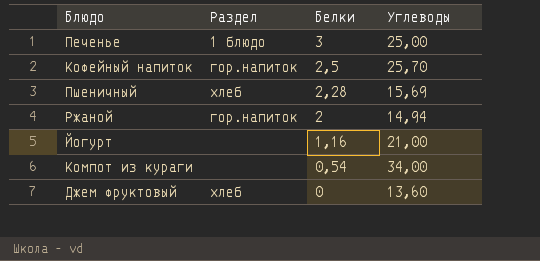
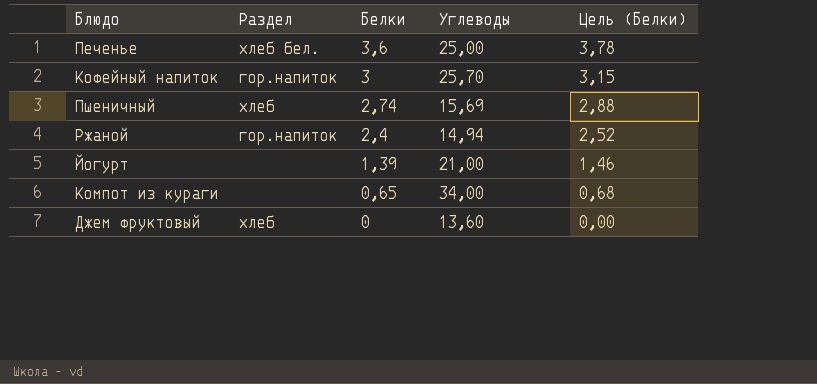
column Цель (Белки) | formula: none -> [Белки] * 1,05
Печенье | Раздел: 1 блюдо -> хлеб бел.
Печенье | Белки: 3 -> 3,6
Кофейный напиток | Белки: 2,5 -> 3
Пшеничный | Белки: 2,28 -> 2,74
Ржаной | Белки: 2 -> 2,4
Йогурт | Белки: 1,16 -> 1,39
Компот из кураги | Белки: 0,54 -> 0,65

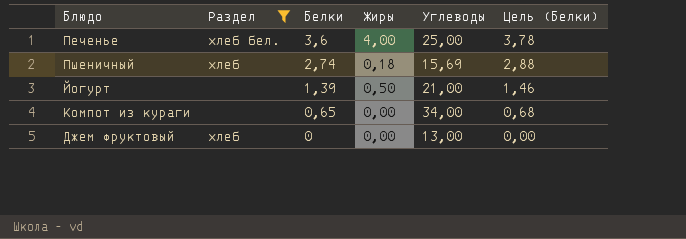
filter: none -> Раздел != гор.напиток
column Жиры | position: none -> 4
Джем фруктовый | Углеводы: 13,60 -> 13,00

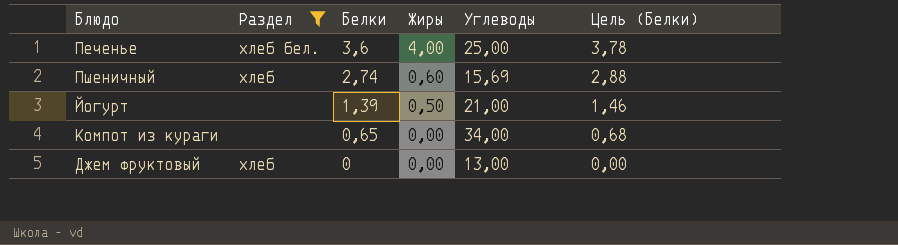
Пшеничный | Жиры: 0,18 -> 0,60

